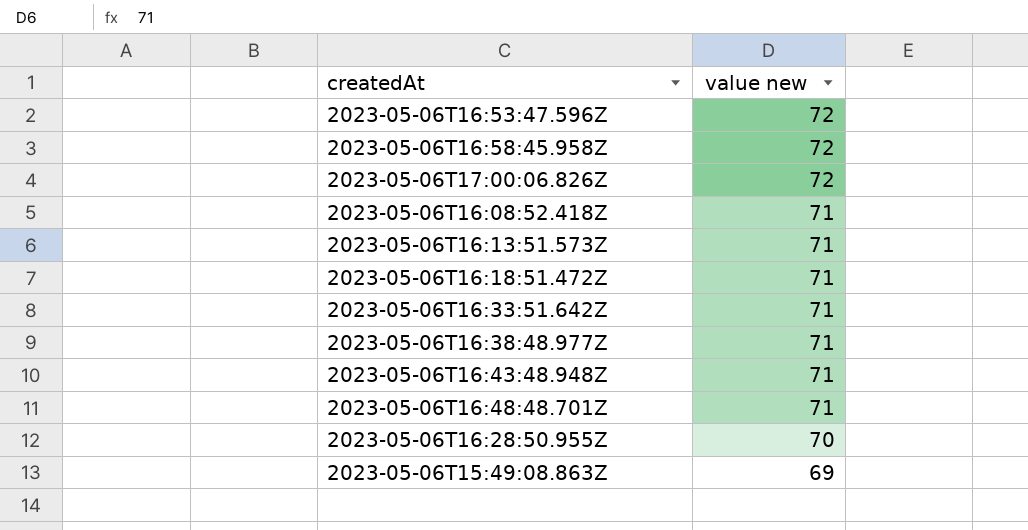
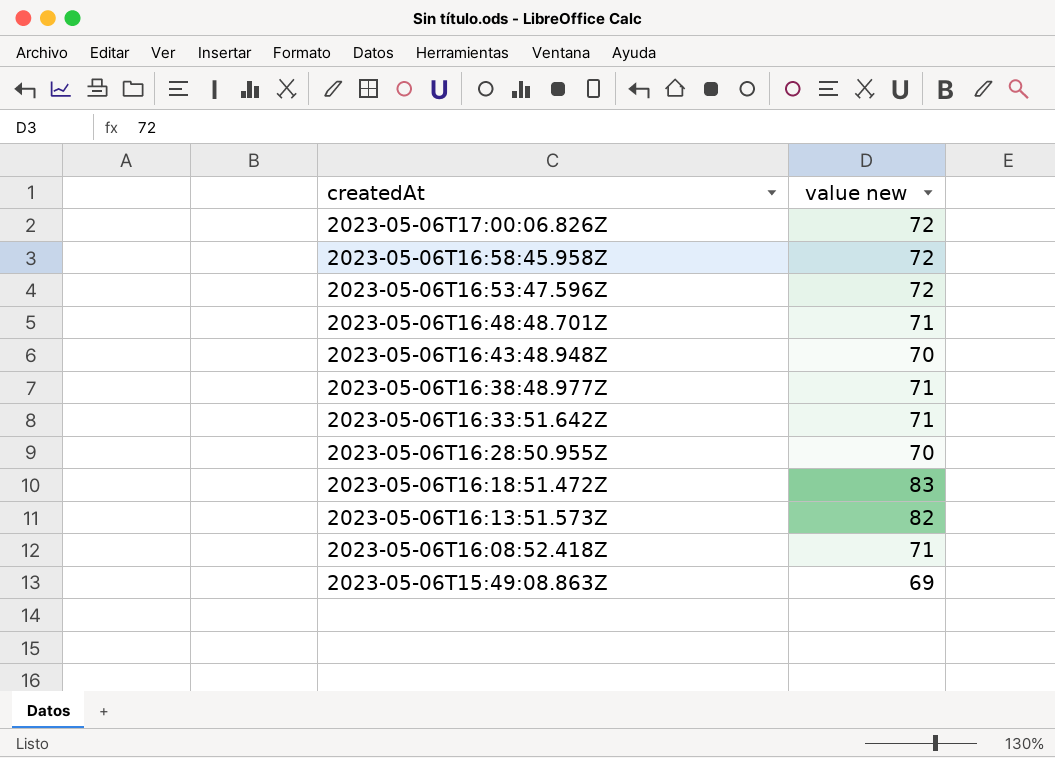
row order: value new descending -> createdAt descending
2023-05-06T16:43:48.948Z | value new: 71 -> 70
2023-05-06T16:18:51.472Z | value new: 71 -> 83
2023-05-06T16:13:51.573Z | value new: 71 -> 82

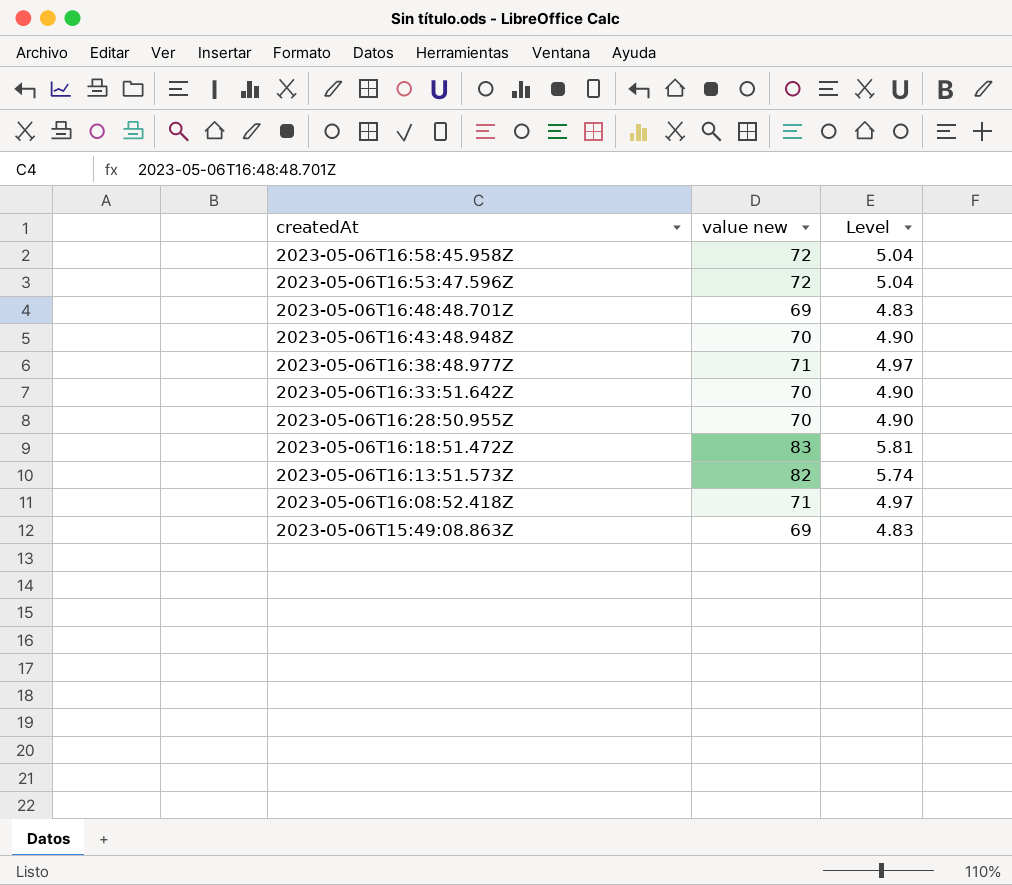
column Level | formula: none -> [value new] * 0.07
row 2023-05-06T17:00:06.826Z: 72 -> none
2023-05-06T16:48:48.701Z | value new: 71 -> 69
2023-05-06T16:33:51.642Z | value new: 71 -> 70

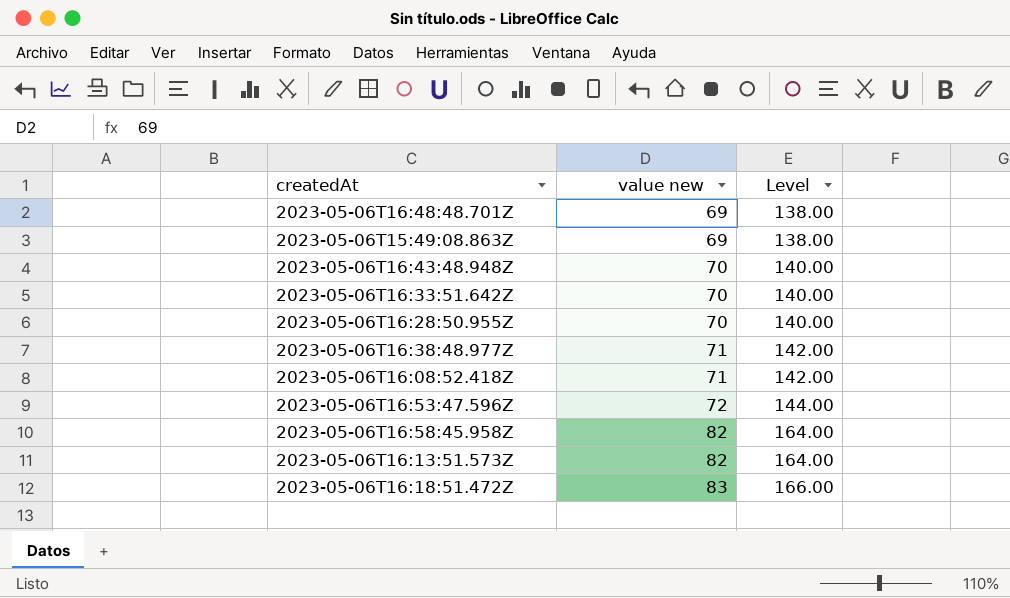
row order: createdAt descending -> value new ascending
column Level | formula: [value new] * 0.07 -> [value new] * 2
2023-05-06T16:58:45.958Z | value new: 72 -> 82

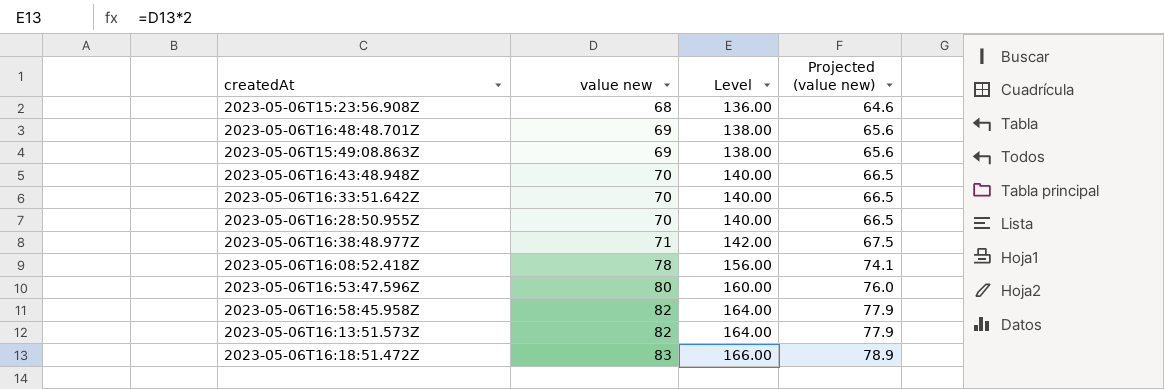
column Projected (value new) | formula: none -> [value new] * 0.95
row 2023-05-06T15:23:56.908Z: none -> 68 | 136.00 | 64.6
2023-05-06T16:08:52.418Z | value new: 71 -> 78
2023-05-06T16:08:52.418Z | Level: 142.00 -> 156.00
2023-05-06T16:53:47.596Z | value new: 72 -> 80
2023-05-06T16:53:47.596Z | Level: 144.00 -> 160.00

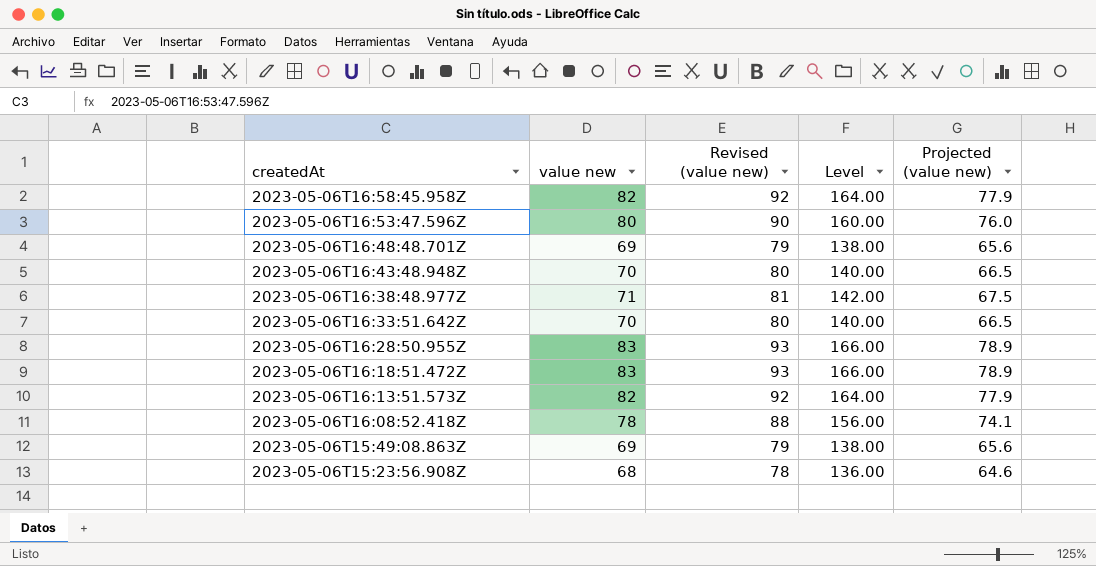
row order: value new ascending -> createdAt descending
column Revised (value new) | formula: none -> [value new] + 10
2023-05-06T16:28:50.955Z | value new: 70 -> 83
2023-05-06T16:28:50.955Z | Level: 140.00 -> 166.00
2023-05-06T16:28:50.955Z | Projected (value new): 66.5 -> 78.9

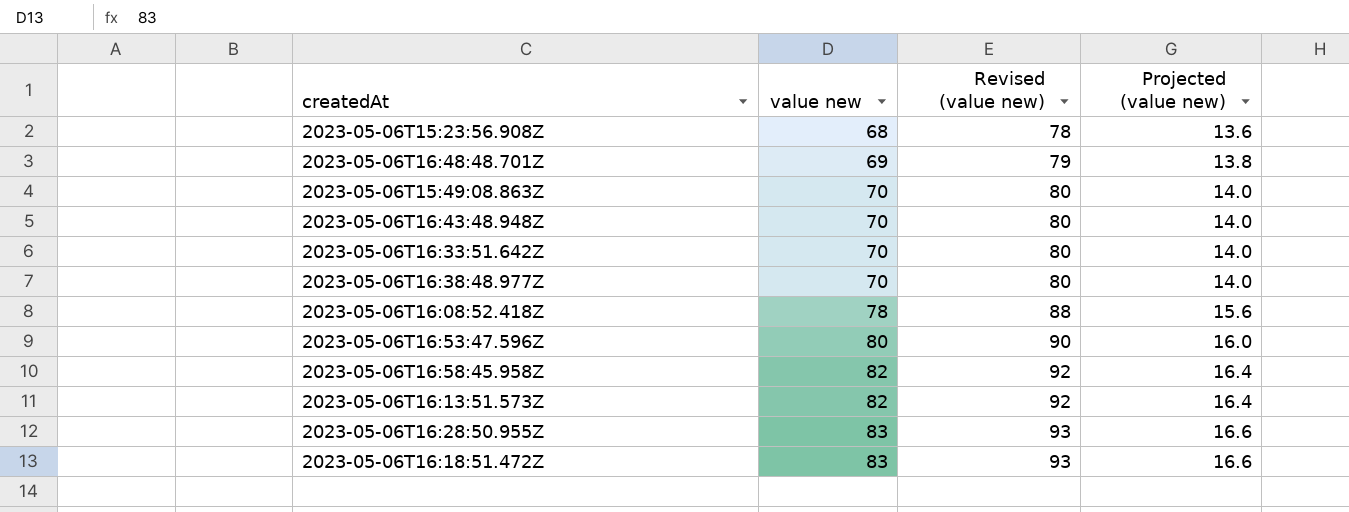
row order: createdAt descending -> value new ascending
column Level | formula: [value new] * 2 -> none
column Projected (value new) | formula: [value new] * 0.95 -> [value new] * 0.2
2023-05-06T15:49:08.863Z | value new: 69 -> 70
2023-05-06T15:49:08.863Z | Revised (value new): 79 -> 80
2023-05-06T16:38:48.977Z | value new: 71 -> 70
2023-05-06T16:38:48.977Z | Revised (value new): 81 -> 80

